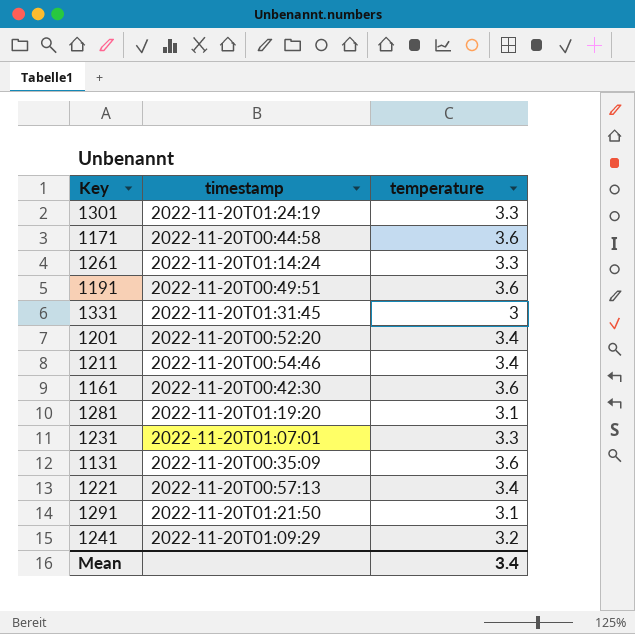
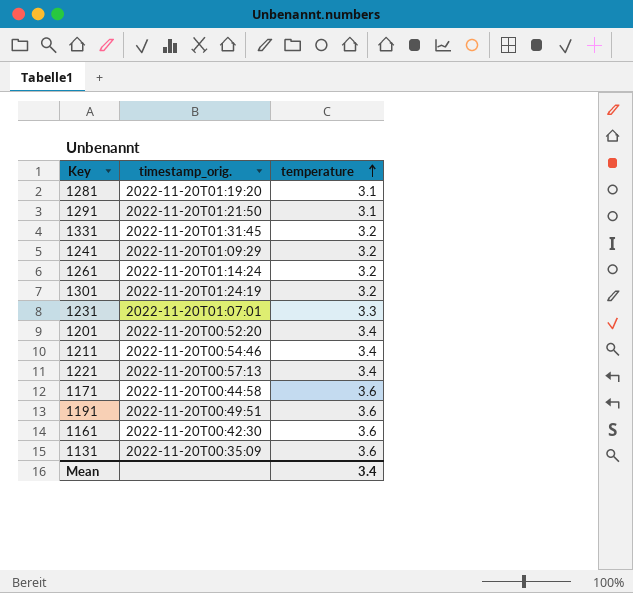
row order: none -> temperature ascending
column name: timestamp -> timestamp_orig.
1331 | temperature: 3 -> 3.2
1261 | temperature: 3.3 -> 3.2
1301 | temperature: 3.3 -> 3.2

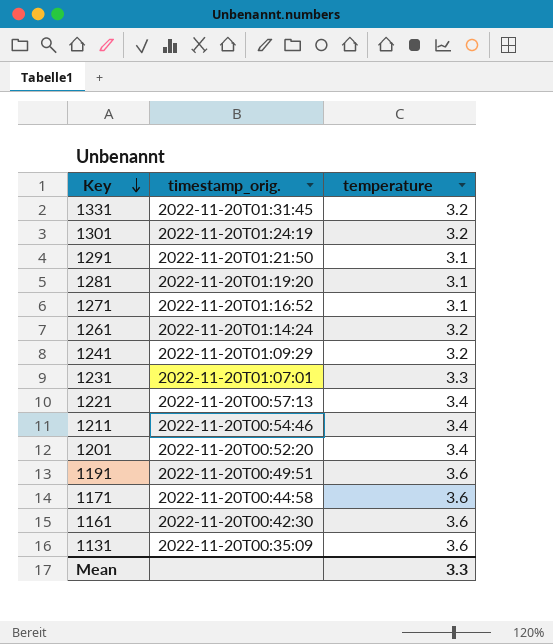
row order: temperature ascending -> Key descending
row 1271: none -> 2022-11-20T01:16:52 | 3.1
Mean | temperature: 3.4 -> 3.3

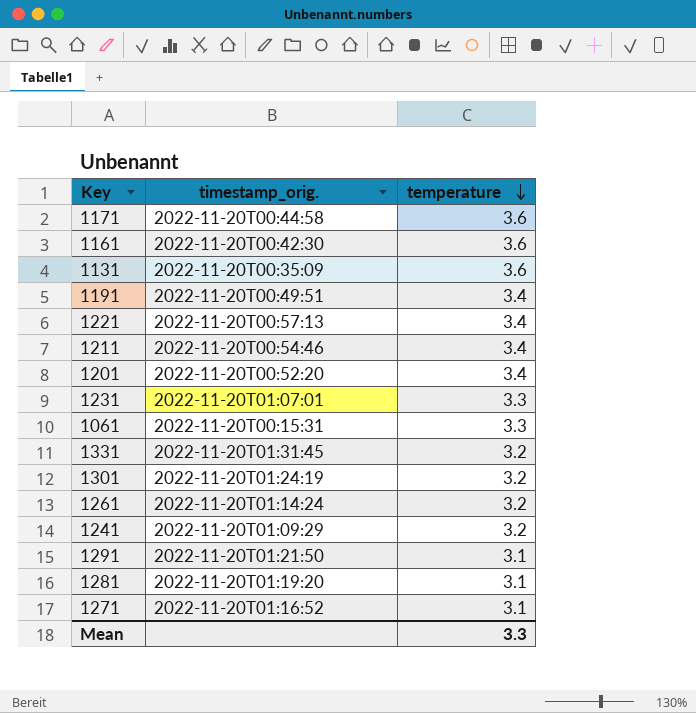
row order: Key descending -> temperature descending
1191 | temperature: 3.6 -> 3.4
row 1061: none -> 2022-11-20T00:15:31 | 3.3

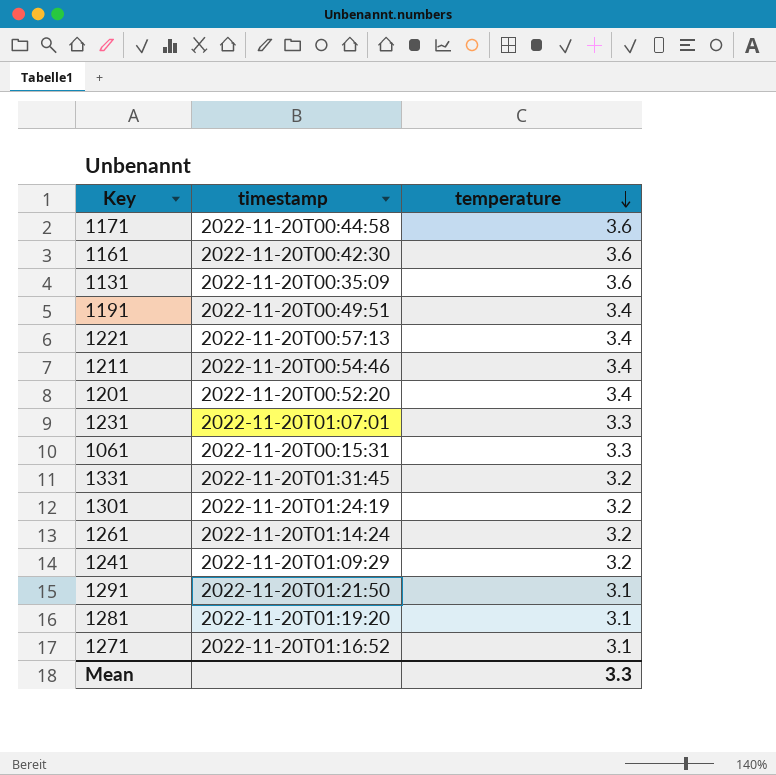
column name: timestamp_orig. -> timestamp

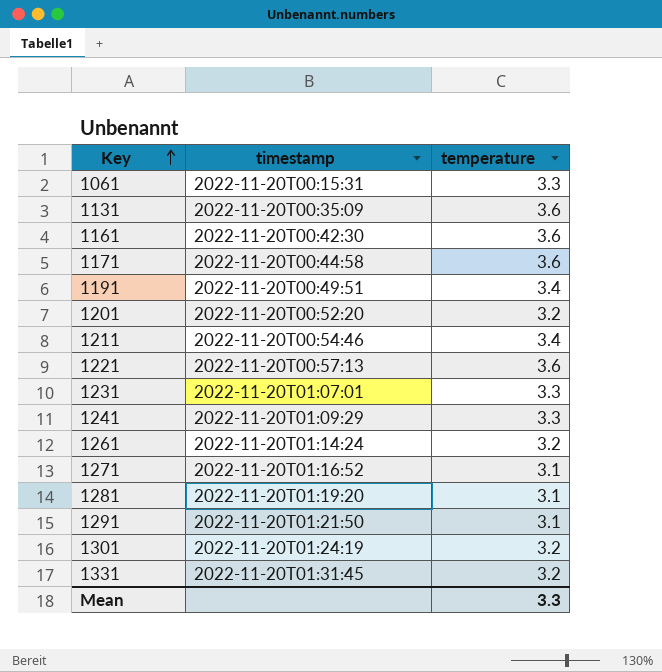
row order: temperature descending -> Key ascending
1201 | temperature: 3.4 -> 3.2
1221 | temperature: 3.4 -> 3.6
1241 | temperature: 3.2 -> 3.3

